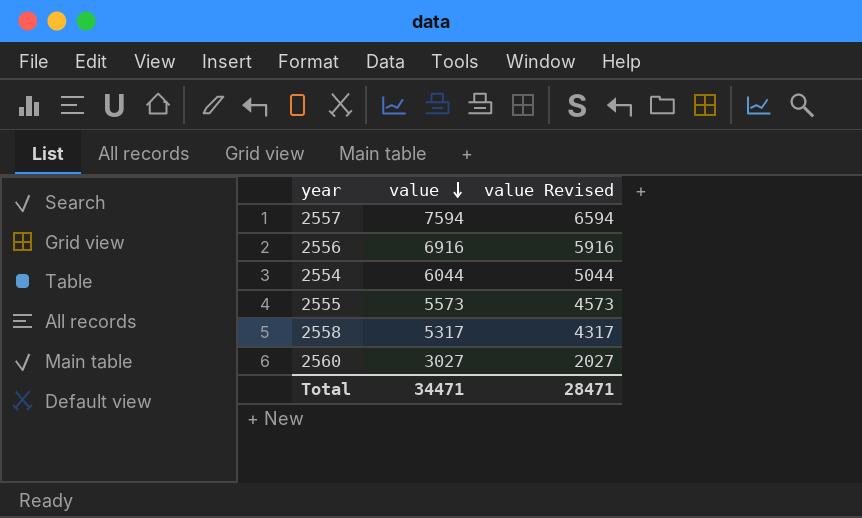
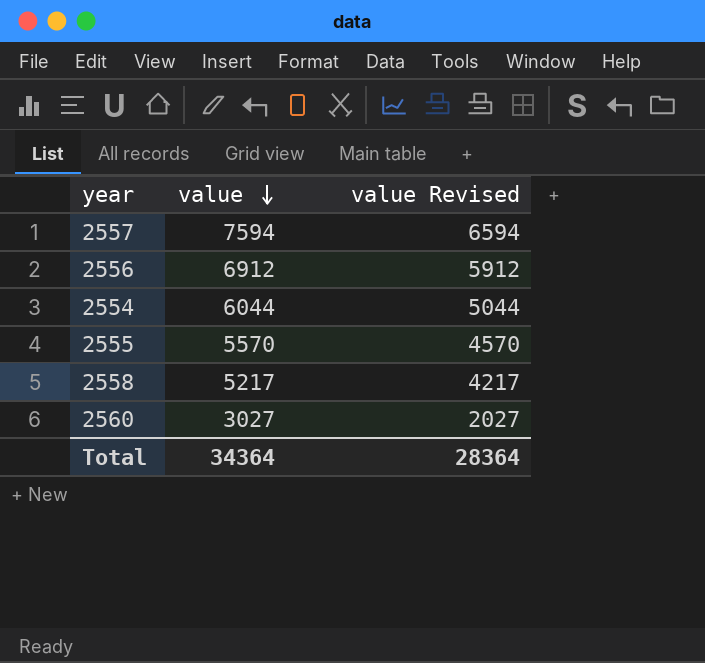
2556 | value: 6916 -> 6912
2556 | value Revised: 5916 -> 5912
2555 | value: 5573 -> 5570
2555 | value Revised: 4573 -> 4570
2558 | value: 5317 -> 5217
2558 | value Revised: 4317 -> 4217
Total | value: 34471 -> 34364
Total | value Revised: 28471 -> 28364

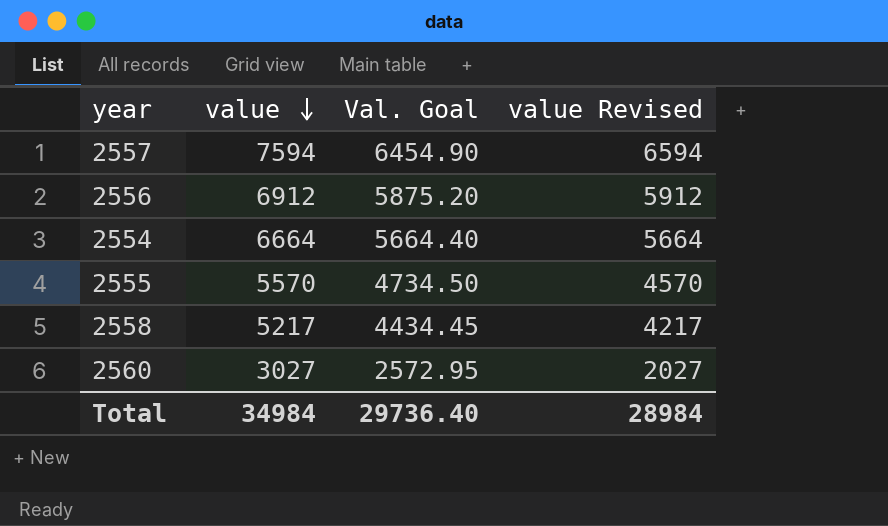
column Val. Goal | formula: none -> [value] * 0.85
2554 | value: 6044 -> 6664
2554 | value Revised: 5044 -> 5664
Total | value: 34364 -> 34984
Total | value Revised: 28364 -> 28984

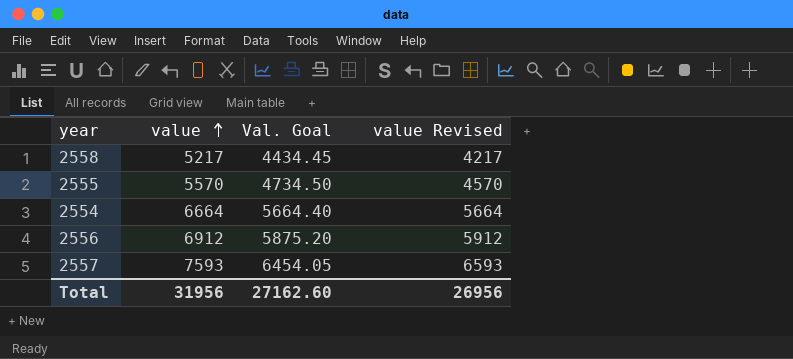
row order: value descending -> value ascending
row 2560: 3027 | 2572.95 | 2027 -> none
2557 | value: 7594 -> 7593
2557 | Val. Goal: 6454.90 -> 6454.05
2557 | value Revised: 6594 -> 6593
Total | value: 34984 -> 31956
Total | Val. Goal: 29736.40 -> 27162.60
Total | value Revised: 28984 -> 26956

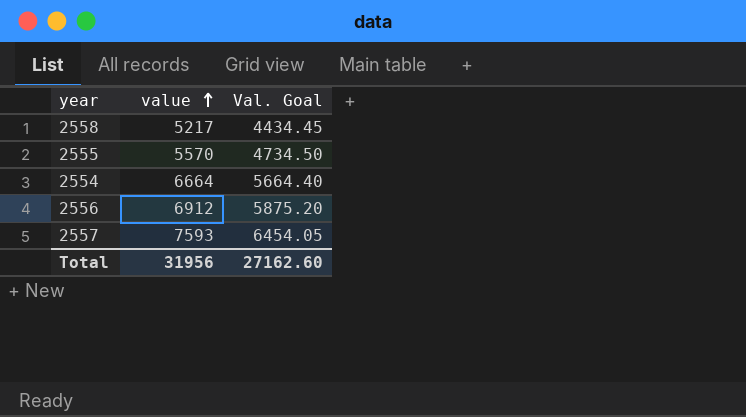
column value Revised | formula: [value] - 1000 -> none

